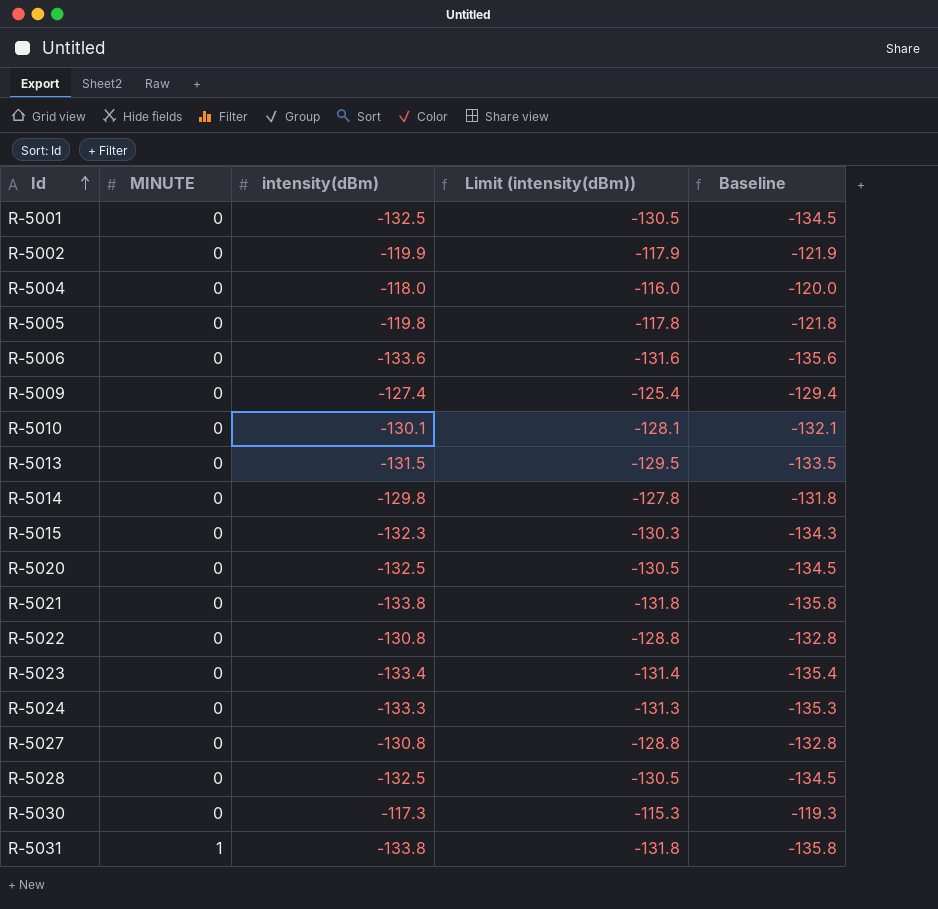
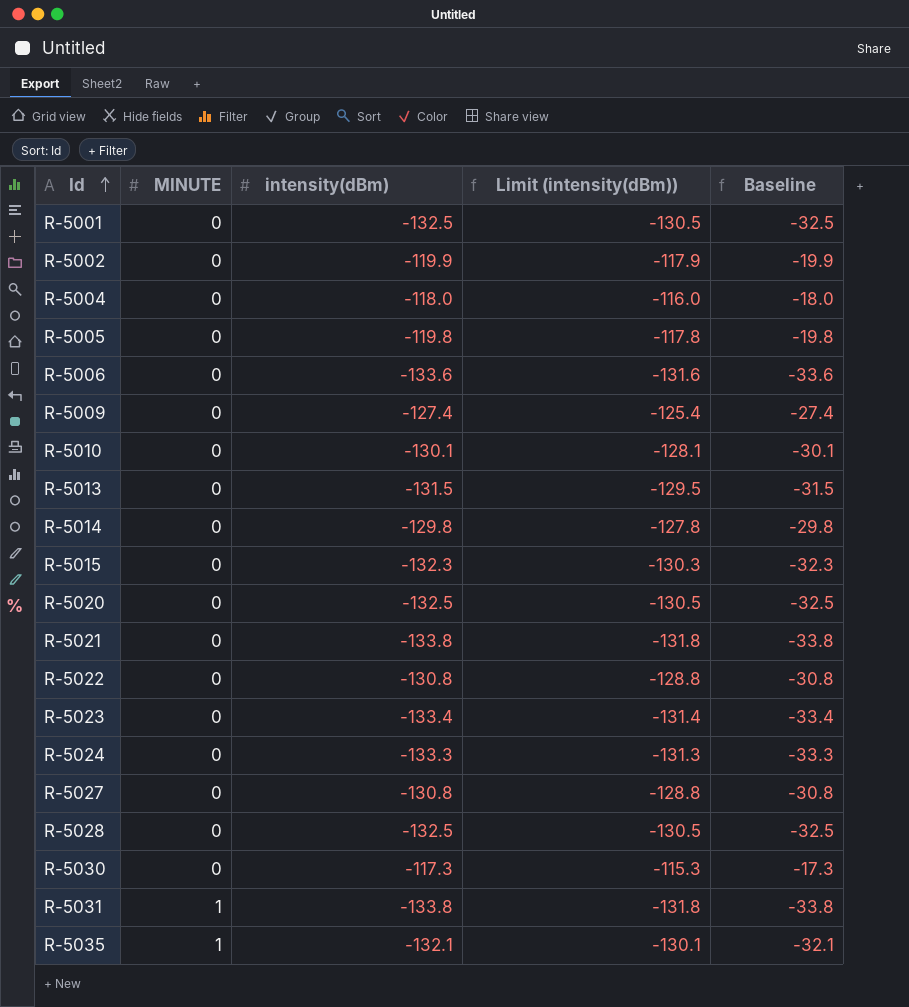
column Baseline | formula: [intensity(dBm)] - 2 -> [intensity(dBm)] + 100
row R-5035: none -> 1 | -132.1 | -130.1 | -32.1

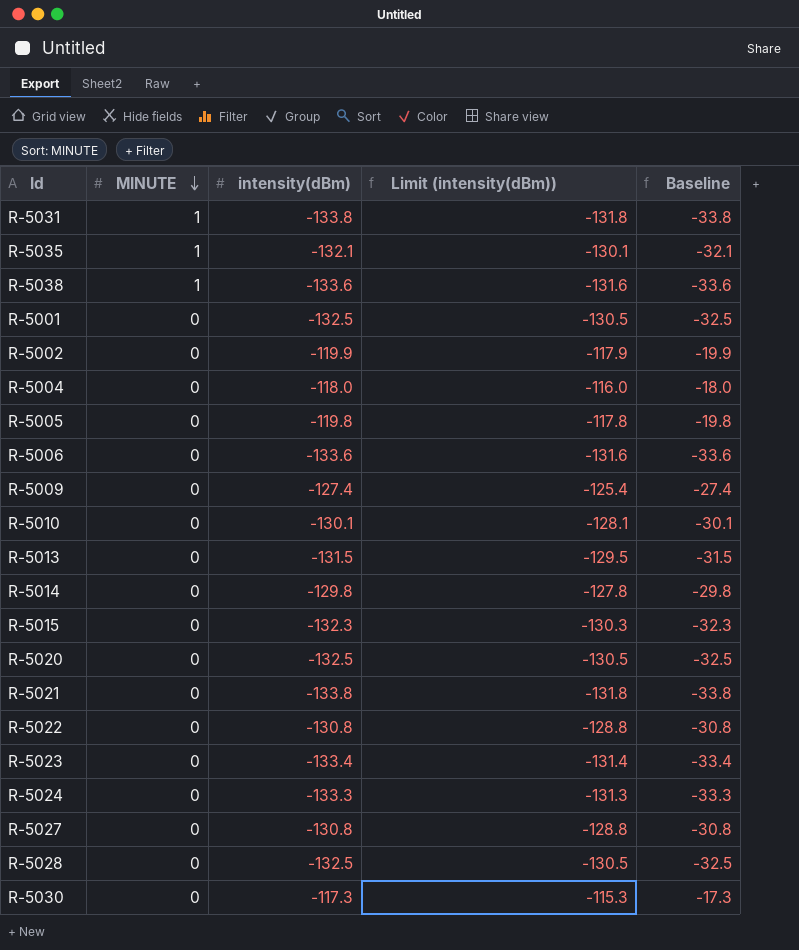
row order: Id ascending -> MINUTE descending
row R-5038: none -> 1 | -133.6 | -131.6 | -33.6

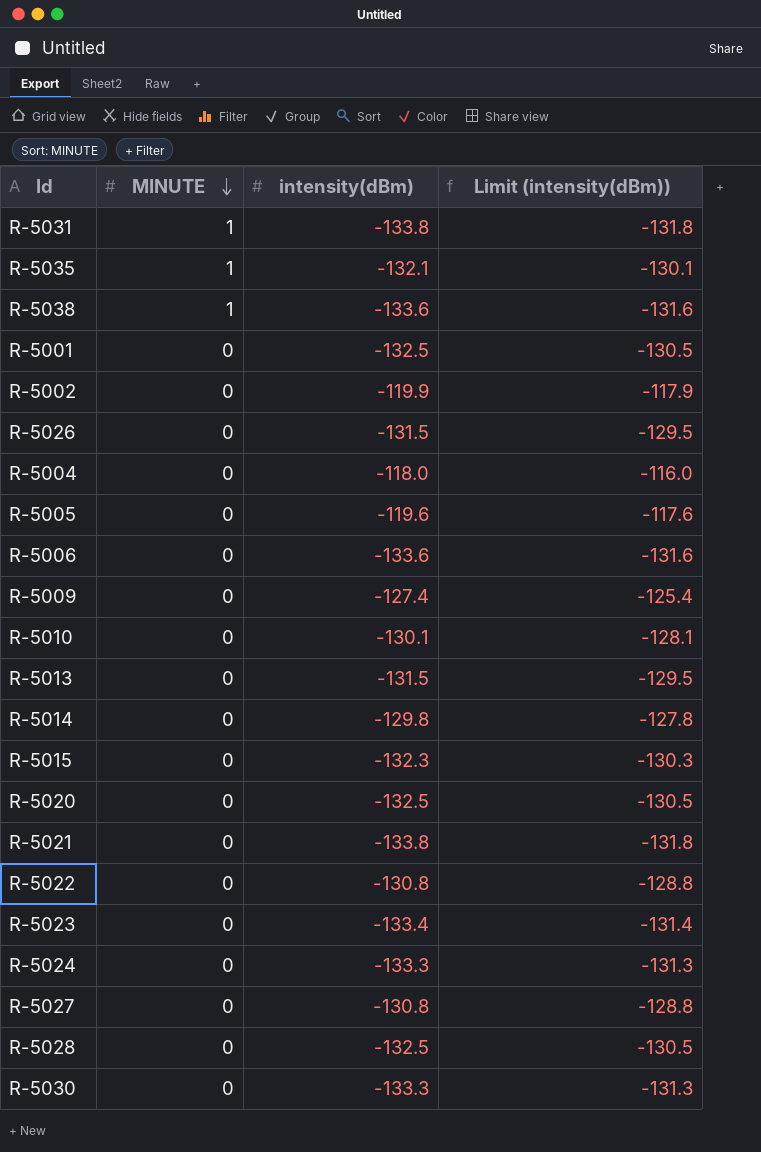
column Baseline | formula: [intensity(dBm)] + 100 -> none
row R-5026: none -> 0 | -131.5 | -129.5
R-5005 | intensity(dBm): -119.8 -> -119.6
R-5005 | Limit (intensity(dBm)): -117.8 -> -117.6
R-5030 | intensity(dBm): -117.3 -> -133.3
R-5030 | Limit (intensity(dBm)): -115.3 -> -131.3

